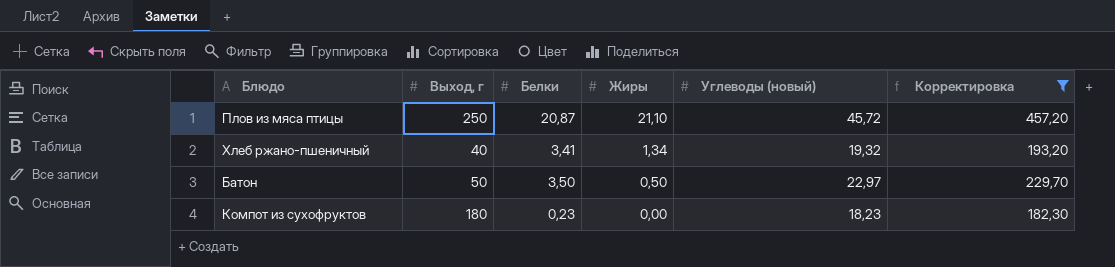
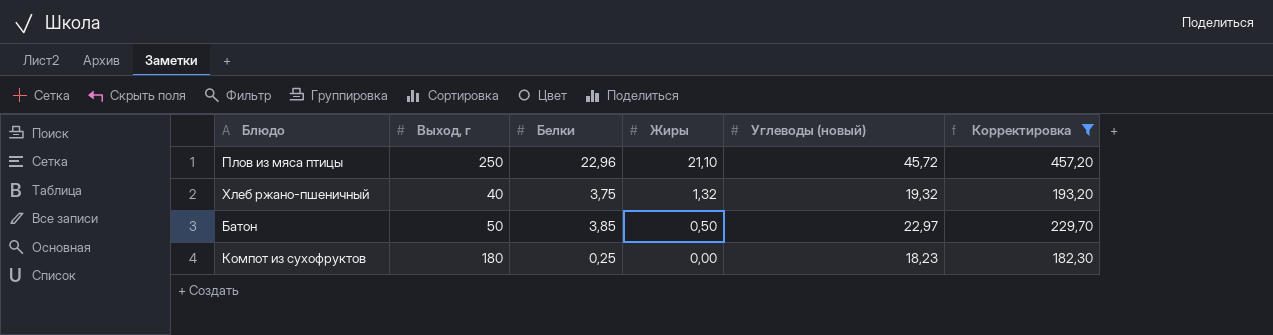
Плов из мяса птицы | Белки: 20,87 -> 22,96
Хлеб ржано-пшеничный | Белки: 3,41 -> 3,75
Хлеб ржано-пшеничный | Жиры: 1,34 -> 1,32
Батон | Белки: 3,50 -> 3,85
Компот из сухофруктов | Белки: 0,23 -> 0,25

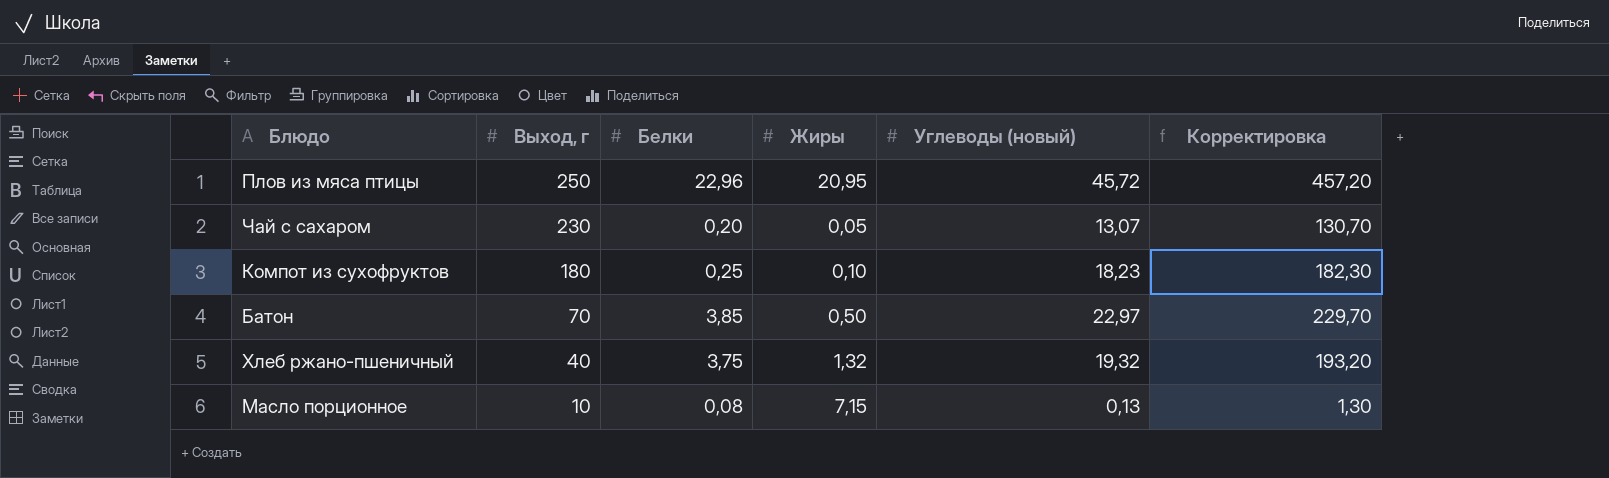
filter: Корректировка >= 182,30 -> none
row order: Жиры descending -> Выход, г descending
Плов из мяса птицы | Жиры: 21,10 -> 20,95
Компот из сухофруктов | Жиры: 0,00 -> 0,10
Батон | Выход, г: 50 -> 70

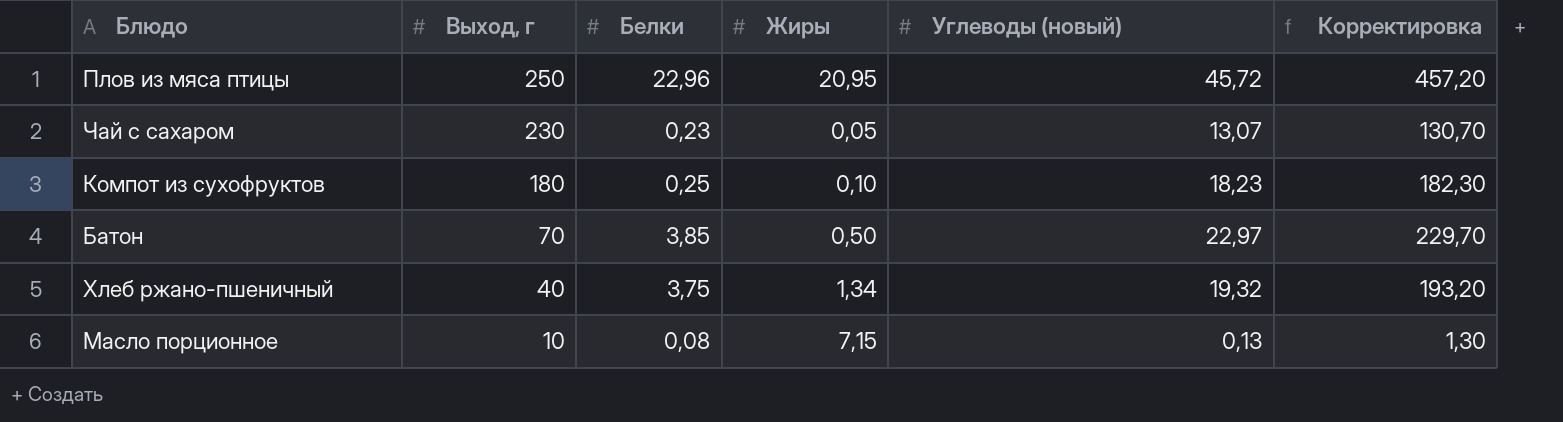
Чай с сахаром | Белки: 0,20 -> 0,23
Хлеб ржано-пшеничный | Жиры: 1,32 -> 1,34

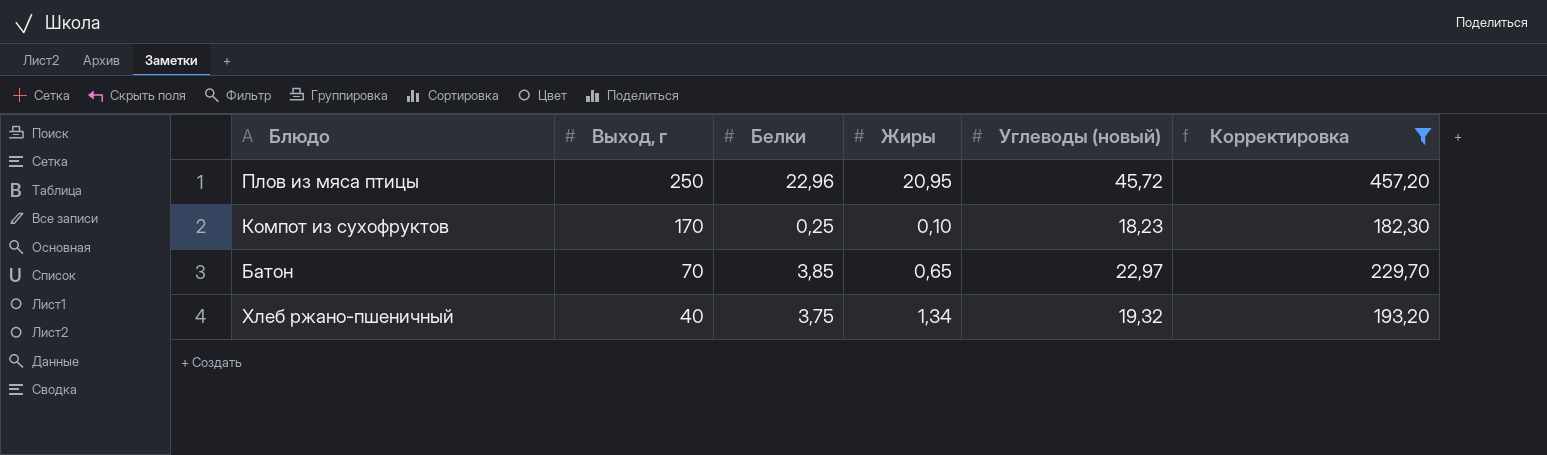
filter: none -> Корректировка >= 182,30
Компот из сухофруктов | Выход, г: 180 -> 170
Батон | Жиры: 0,50 -> 0,65

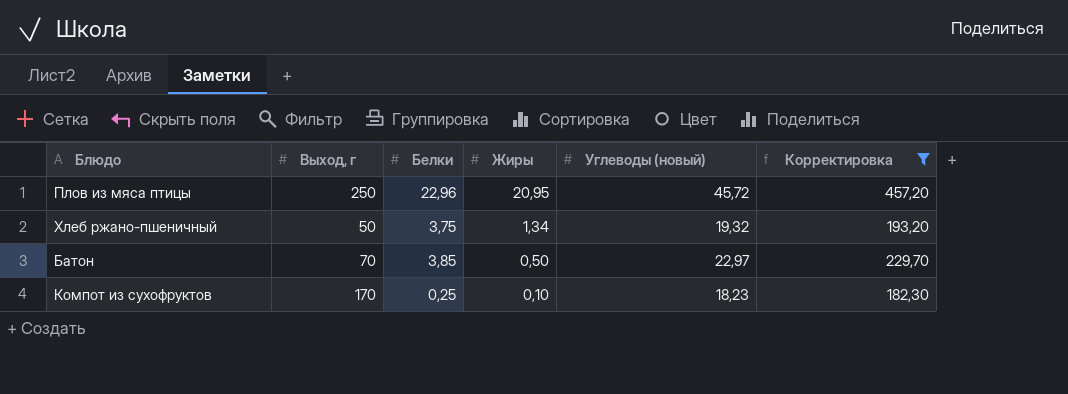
row order: Выход, г descending -> Жиры descending
Хлеб ржано-пшеничный | Выход, г: 40 -> 50
Батон | Жиры: 0,65 -> 0,50

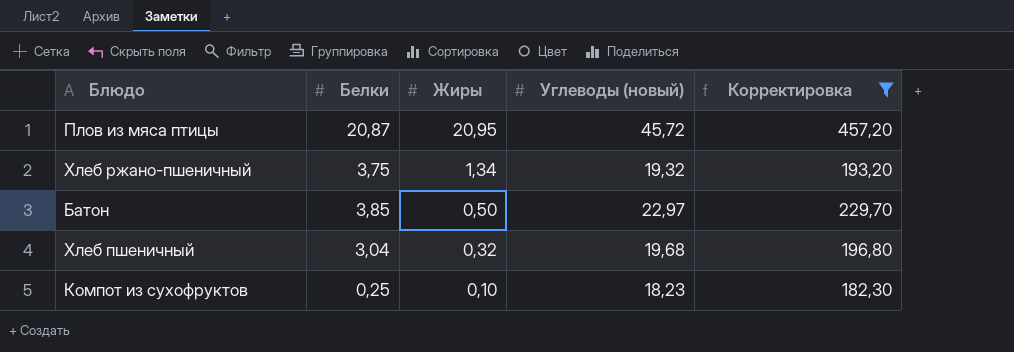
column Выход, г | position: 2 -> none
Плов из мяса птицы | Белки: 22,96 -> 20,87
row Хлеб пшеничный: none -> 3,04 | 0,32 | 19,68 | 196,80

